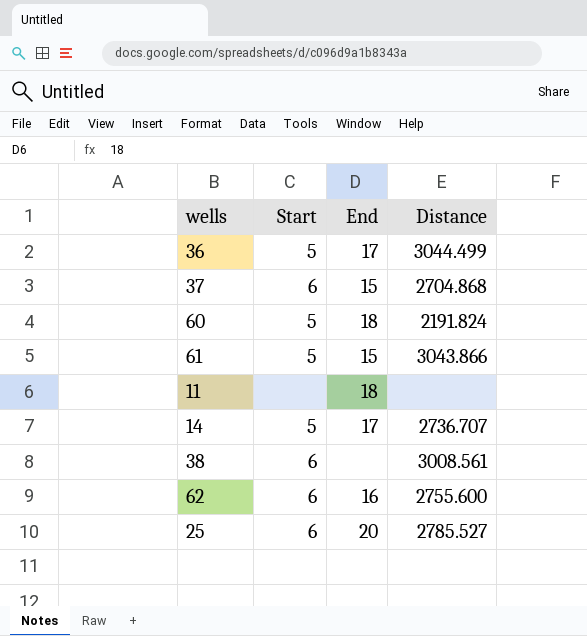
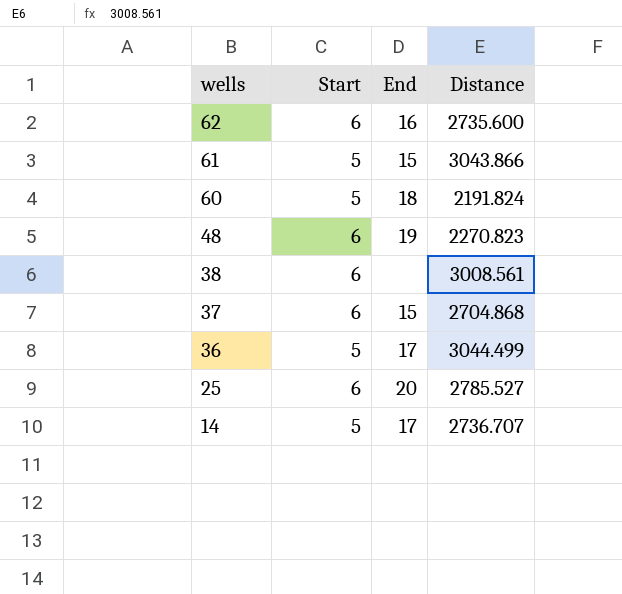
row order: none -> wells descending
row 11: none | 18 | none -> none
62 | Distance: 2755.600 -> 2735.600
row 48: none -> 6 | 19 | 2270.823

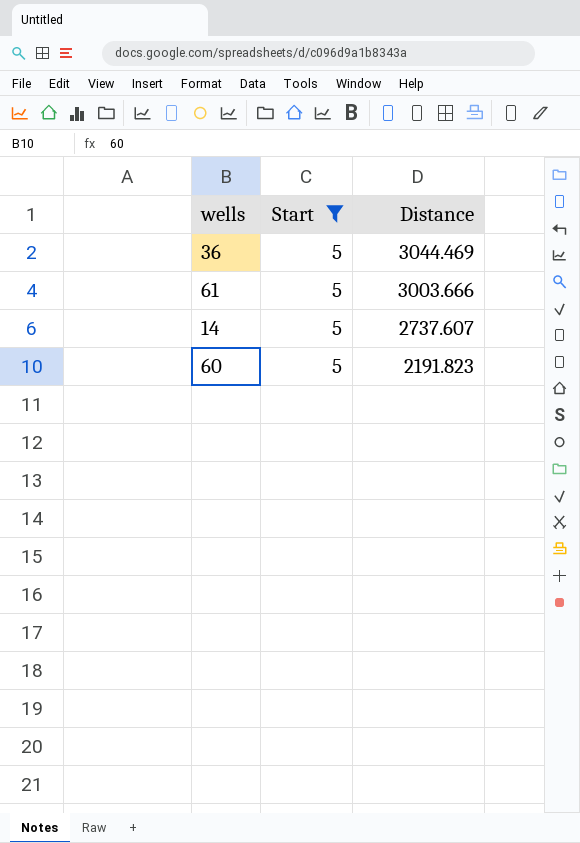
filter: none -> Start = 5
row order: wells descending -> Distance descending
column End | position: 3 -> none
36 | Distance: 3044.499 -> 3044.469
61 | Distance: 3043.866 -> 3003.666
14 | Distance: 2736.707 -> 2737.607
60 | Distance: 2191.824 -> 2191.823

